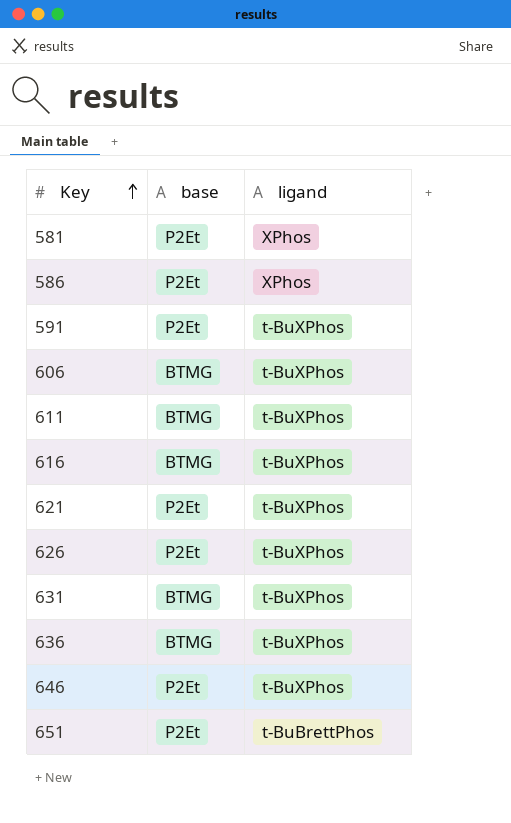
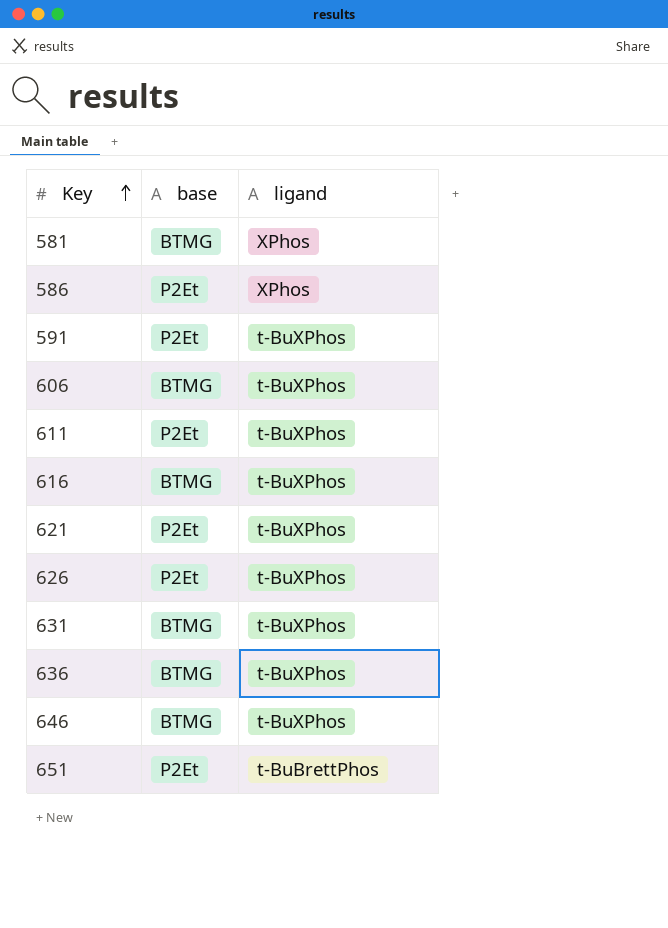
581 | base: P2Et -> BTMG
611 | base: BTMG -> P2Et
646 | base: P2Et -> BTMG

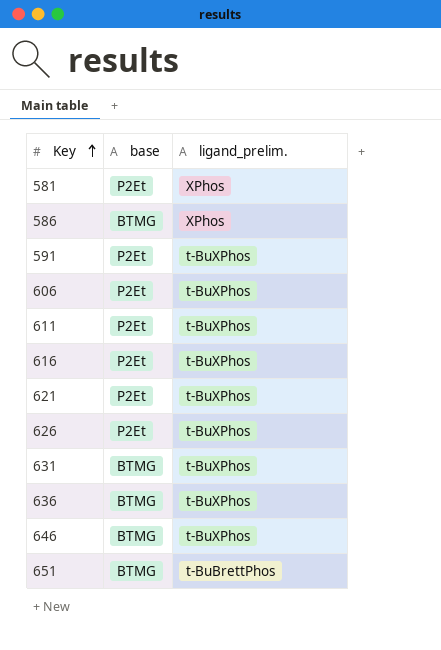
column name: ligand -> ligand_prelim.
581 | base: BTMG -> P2Et
586 | base: P2Et -> BTMG
606 | base: BTMG -> P2Et
616 | base: BTMG -> P2Et
651 | base: P2Et -> BTMG

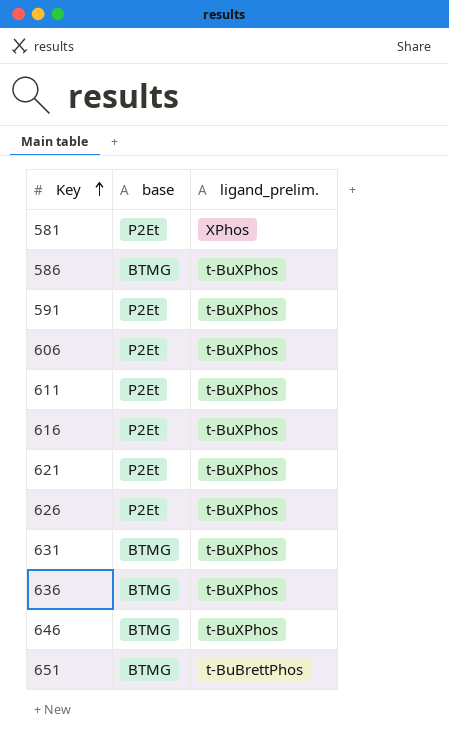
586 | ligand_prelim.: XPhos -> t-BuXPhos

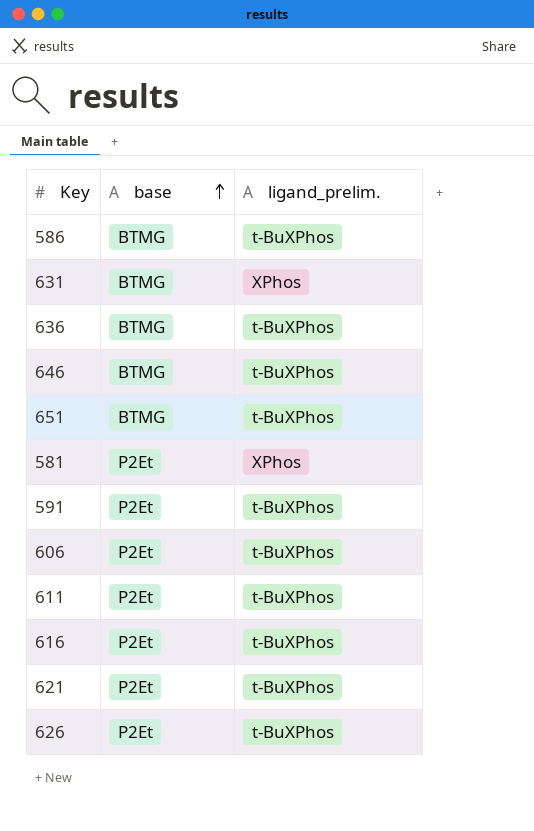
row order: Key ascending -> base ascending
631 | ligand_prelim.: t-BuXPhos -> XPhos
651 | ligand_prelim.: t-BuBrettPhos -> t-BuXPhos

